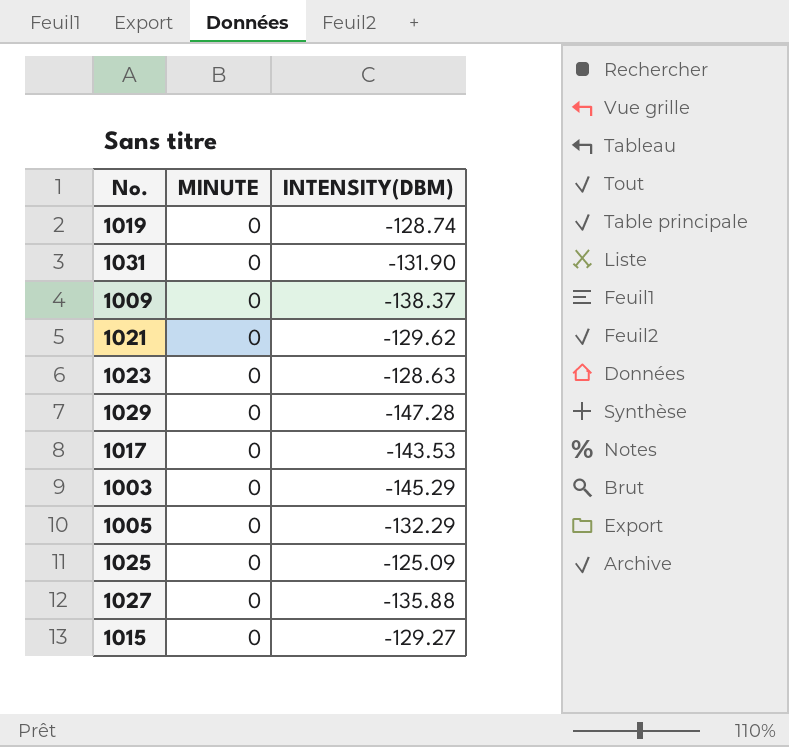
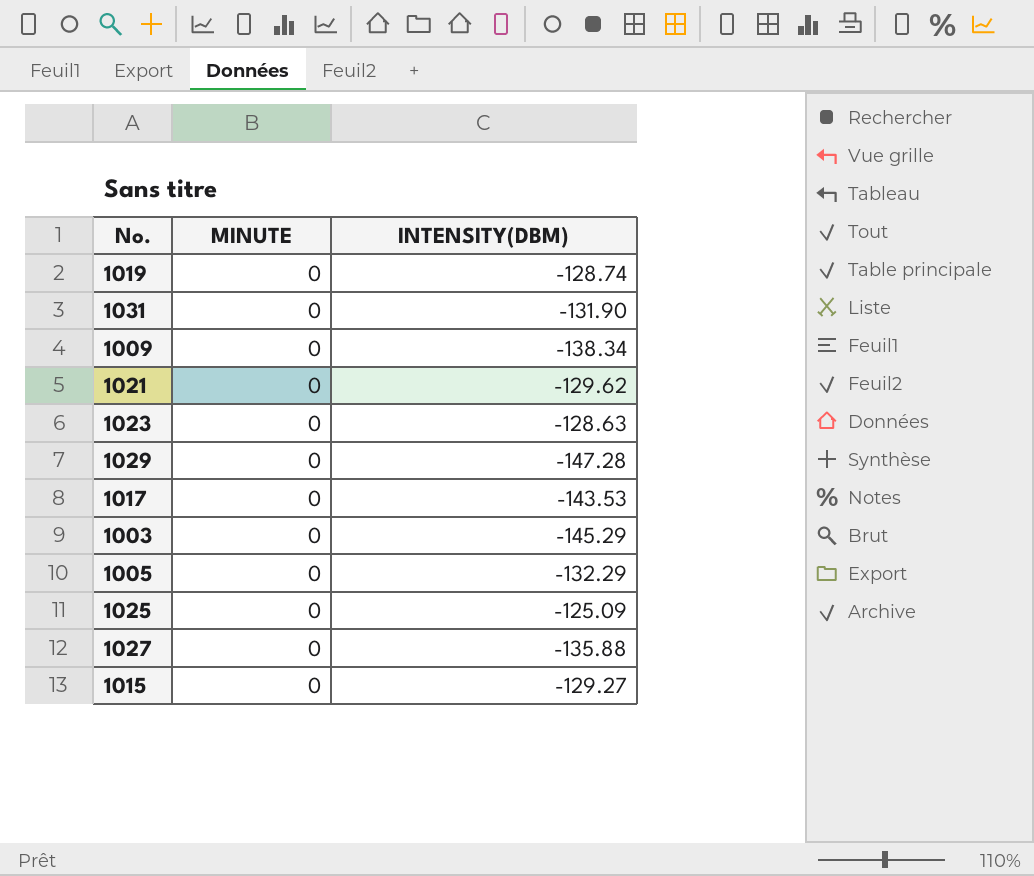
1009 | INTENSITY(DBM): -138.37 -> -138.34

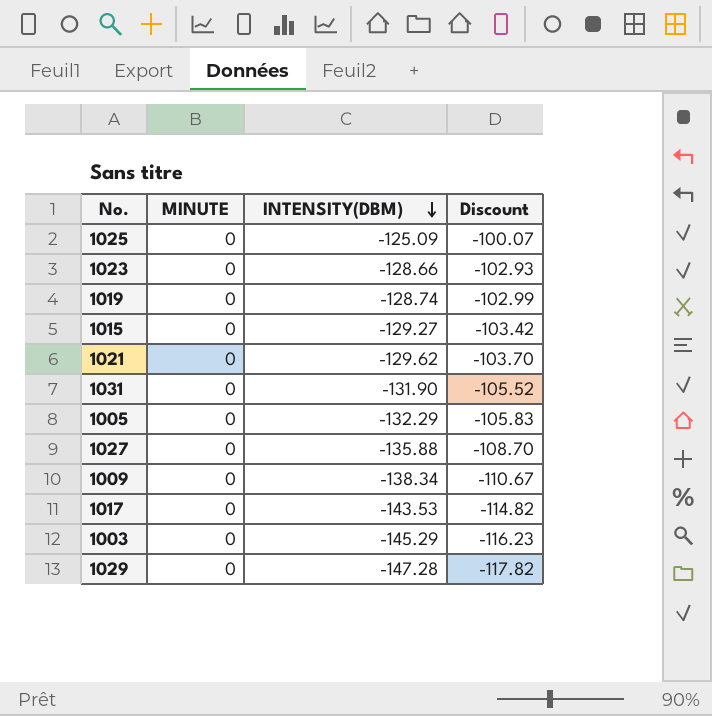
row order: none -> INTENSITY(DBM) descending
column Discount | formula: none -> [INTENSITY(DBM)] * 0.8
1023 | INTENSITY(DBM): -128.63 -> -128.66

